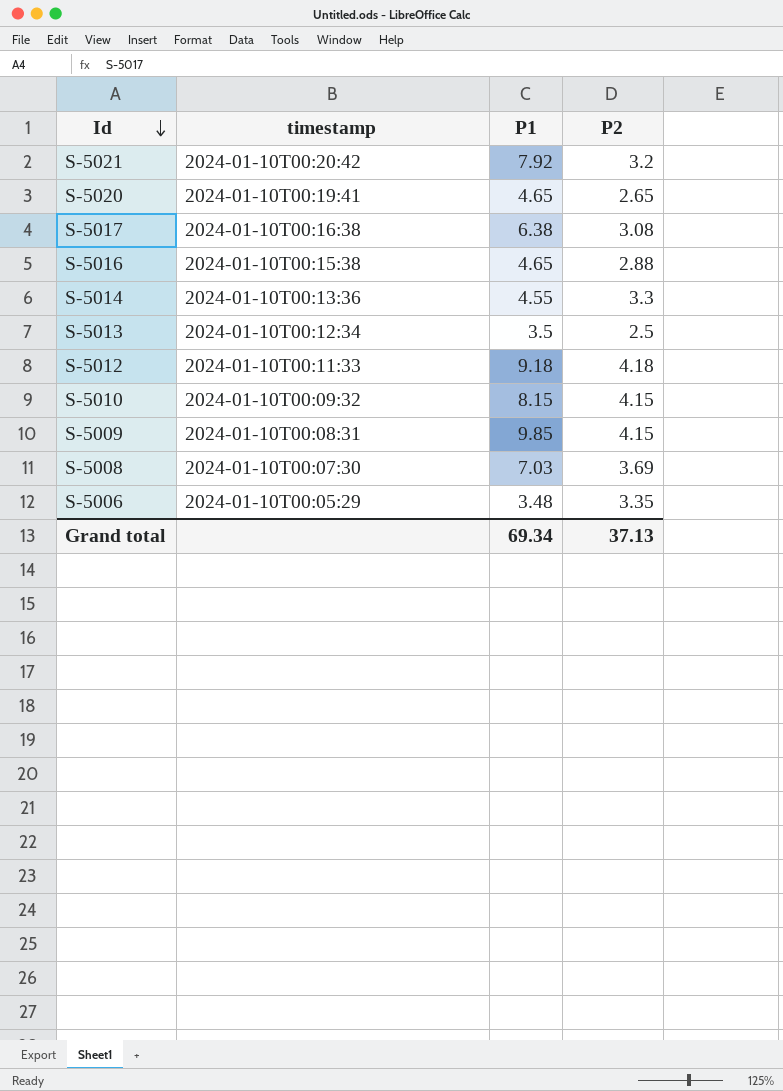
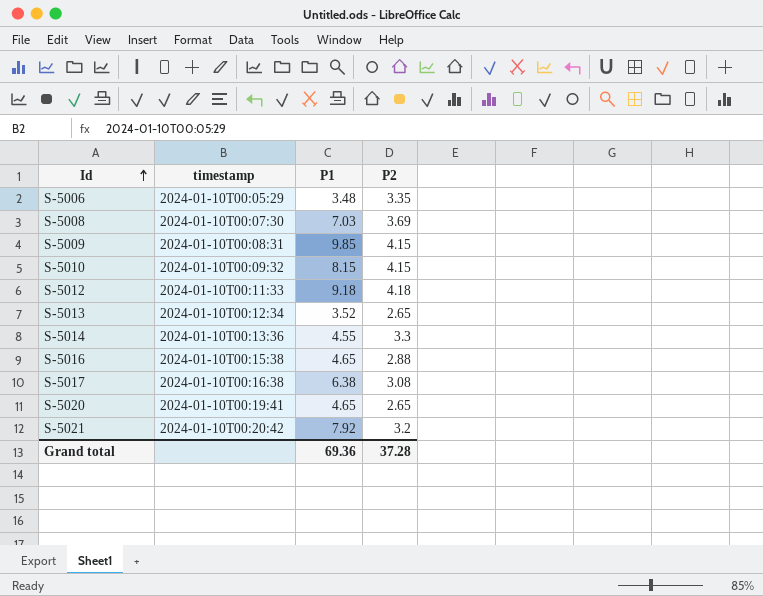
row order: Id descending -> Id ascending
S-5013 | P1: 3.5 -> 3.52
S-5013 | P2: 2.5 -> 2.65
Grand total | P1: 69.34 -> 69.36
Grand total | P2: 37.13 -> 37.28

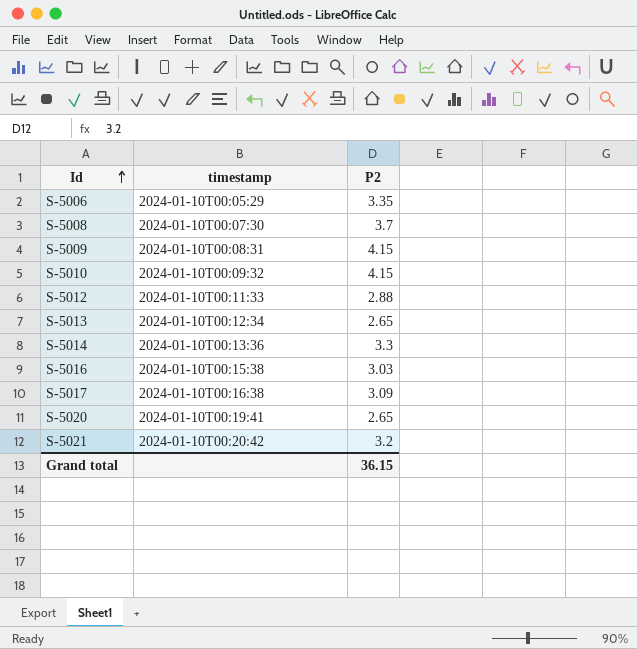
column P1 | position: 3 -> none
S-5008 | P2: 3.69 -> 3.7
S-5012 | P2: 4.18 -> 2.88
S-5016 | P2: 2.88 -> 3.03
S-5017 | P2: 3.08 -> 3.09
Grand total | P2: 37.28 -> 36.15

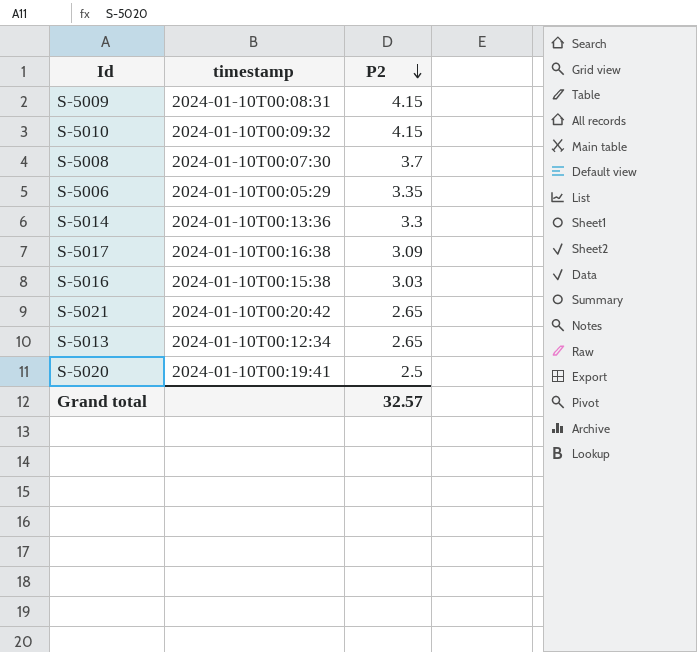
row order: Id ascending -> P2 descending
row S-5012: 2024-01-10T00:11:33 | 2.88 -> none
S-5021 | P2: 3.2 -> 2.65
S-5020 | P2: 2.65 -> 2.5
Grand total | P2: 36.15 -> 32.57

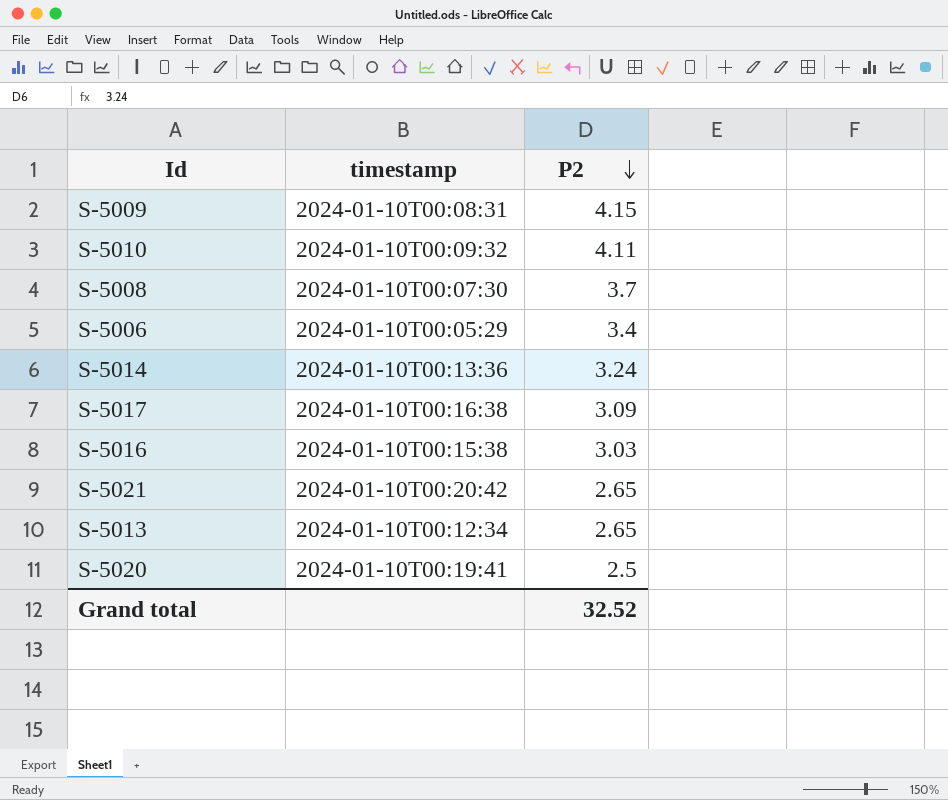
S-5010 | P2: 4.15 -> 4.11
S-5006 | P2: 3.35 -> 3.4
S-5014 | P2: 3.3 -> 3.24
Grand total | P2: 32.57 -> 32.52

